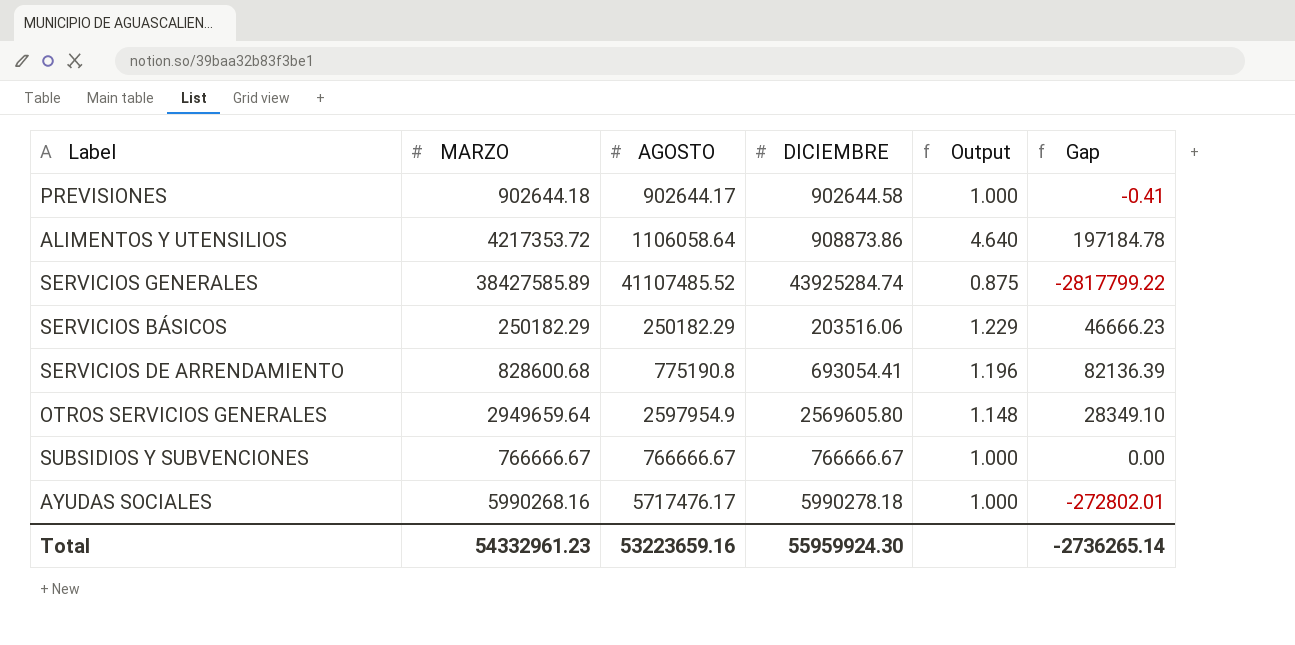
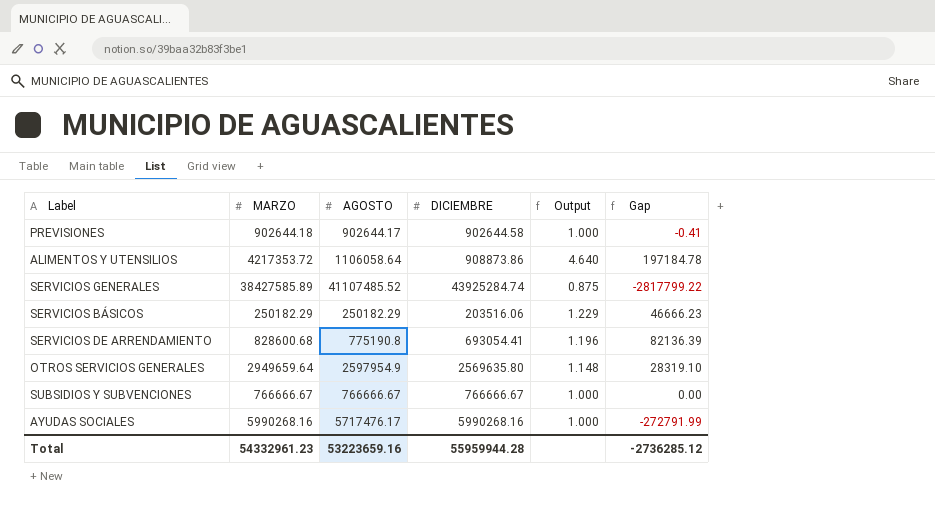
OTROS SERVICIOS GENERALES | DICIEMBRE: 2569605.80 -> 2569635.80
OTROS SERVICIOS GENERALES | Gap: 28349.10 -> 28319.10
AYUDAS SOCIALES | DICIEMBRE: 5990278.18 -> 5990268.16
AYUDAS SOCIALES | Gap: -272802.01 -> -272791.99
Total | DICIEMBRE: 55959924.30 -> 55959944.28
Total | Gap: -2736265.14 -> -2736285.12

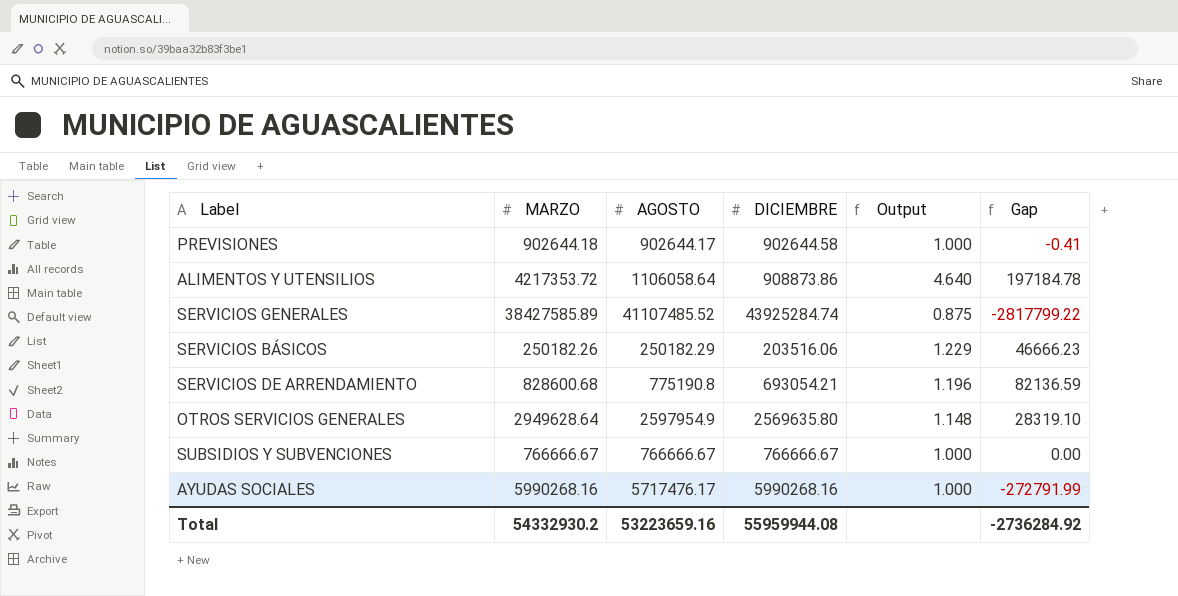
SERVICIOS BÁSICOS | MARZO: 250182.29 -> 250182.26
SERVICIOS DE ARRENDAMIENTO | DICIEMBRE: 693054.41 -> 693054.21
SERVICIOS DE ARRENDAMIENTO | Gap: 82136.39 -> 82136.59
OTROS SERVICIOS GENERALES | MARZO: 2949659.64 -> 2949628.64
Total | MARZO: 54332961.23 -> 54332930.2
Total | DICIEMBRE: 55959944.28 -> 55959944.08
Total | Gap: -2736285.12 -> -2736284.92

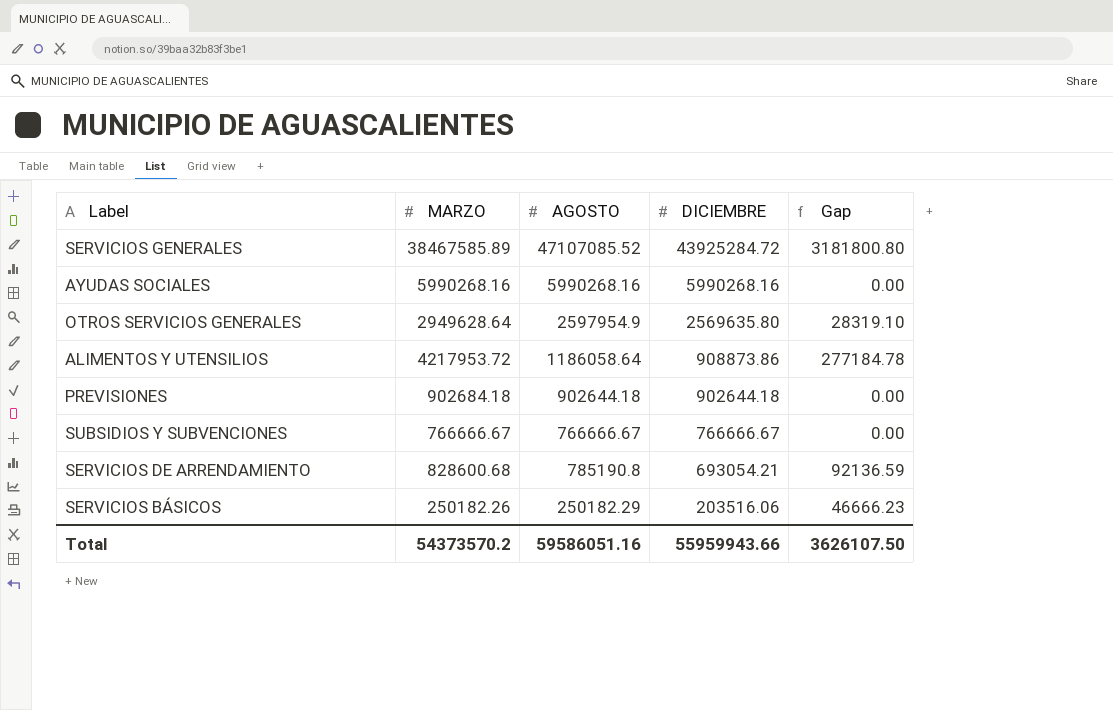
row order: none -> DICIEMBRE descending
column Output | formula: [MARZO] / [DICIEMBRE] -> none
SERVICIOS GENERALES | MARZO: 38427585.89 -> 38467585.89
SERVICIOS GENERALES | AGOSTO: 41107485.52 -> 47107085.52
SERVICIOS GENERALES | DICIEMBRE: 43925284.74 -> 43925284.72
SERVICIOS GENERALES | Gap: -2817799.22 -> 3181800.80
AYUDAS SOCIALES | AGOSTO: 5717476.17 -> 5990268.16
AYUDAS SOCIALES | Gap: -272791.99 -> 0.00
ALIMENTOS Y UTENSILIOS | MARZO: 4217353.72 -> 4217953.72
ALIMENTOS Y UTENSILIOS | AGOSTO: 1106058.64 -> 1186058.64
ALIMENTOS Y UTENSILIOS | Gap: 197184.78 -> 277184.78
PREVISIONES | MARZO: 902644.18 -> 902684.18
PREVISIONES | AGOSTO: 902644.17 -> 902644.18
PREVISIONES | DICIEMBRE: 902644.58 -> 902644.18
PREVISIONES | Gap: -0.41 -> 0.00
SERVICIOS DE ARRENDAMIENTO | AGOSTO: 775190.8 -> 785190.8
SERVICIOS DE ARRENDAMIENTO | Gap: 82136.59 -> 92136.59
Total | MARZO: 54332930.2 -> 54373570.2
Total | AGOSTO: 53223659.16 -> 59586051.16
Total | DICIEMBRE: 55959944.08 -> 55959943.66
Total | Gap: -2736284.92 -> 3626107.50

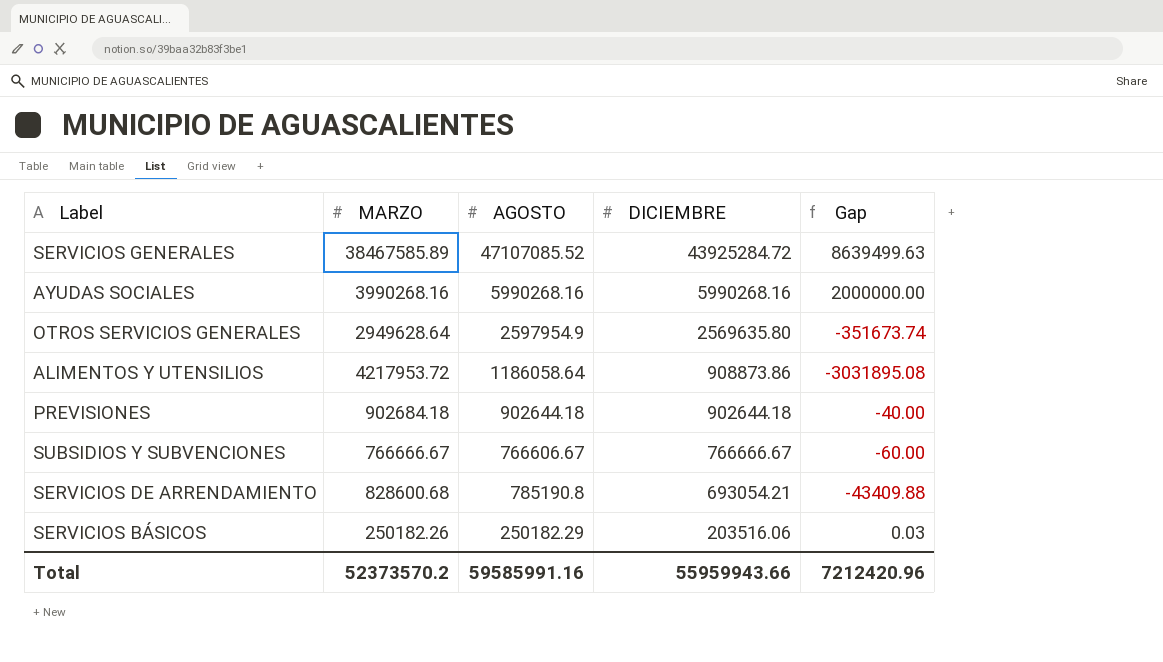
column Gap | formula: [AGOSTO] - [DICIEMBRE] -> [AGOSTO] - [MARZO]
AYUDAS SOCIALES | MARZO: 5990268.16 -> 3990268.16
SUBSIDIOS Y SUBVENCIONES | AGOSTO: 766666.67 -> 766606.67
Total | MARZO: 54373570.2 -> 52373570.2
Total | AGOSTO: 59586051.16 -> 59585991.16
Total | Gap: 3626107.50 -> 7212420.96

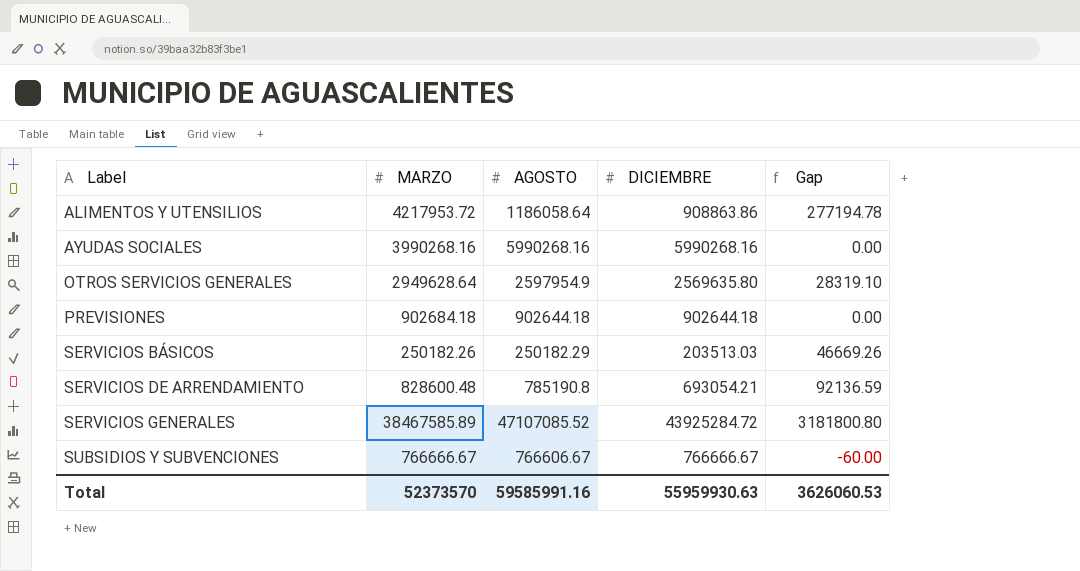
row order: DICIEMBRE descending -> Label ascending
column Gap | formula: [AGOSTO] - [MARZO] -> [AGOSTO] - [DICIEMBRE]
ALIMENTOS Y UTENSILIOS | DICIEMBRE: 908873.86 -> 908863.86
SERVICIOS BÁSICOS | DICIEMBRE: 203516.06 -> 203513.03
SERVICIOS DE ARRENDAMIENTO | MARZO: 828600.68 -> 828600.48
Total | MARZO: 52373570.2 -> 52373570
Total | DICIEMBRE: 55959943.66 -> 55959930.63
Total | Gap: 7212420.96 -> 3626060.53

